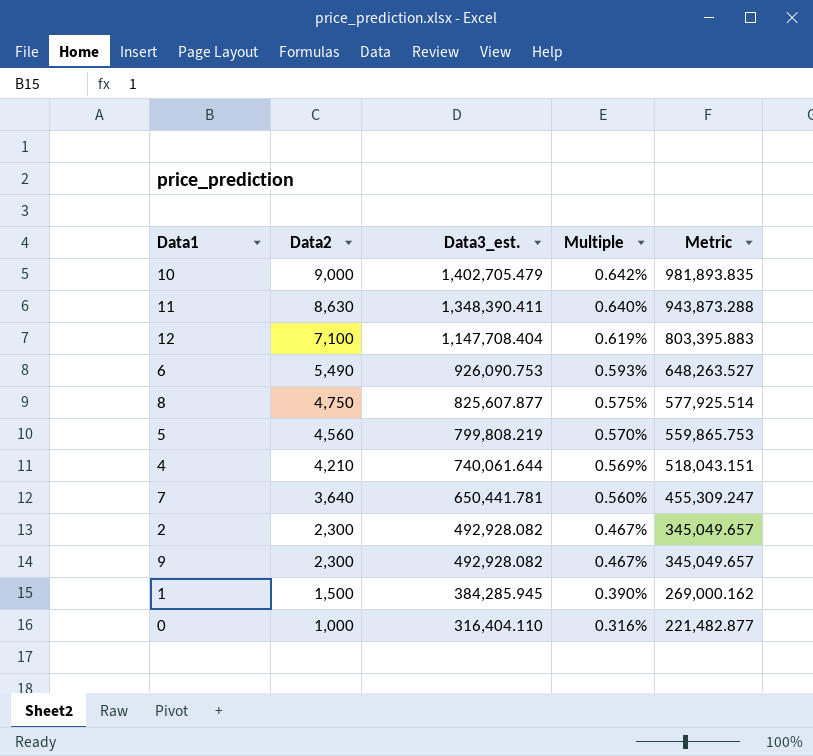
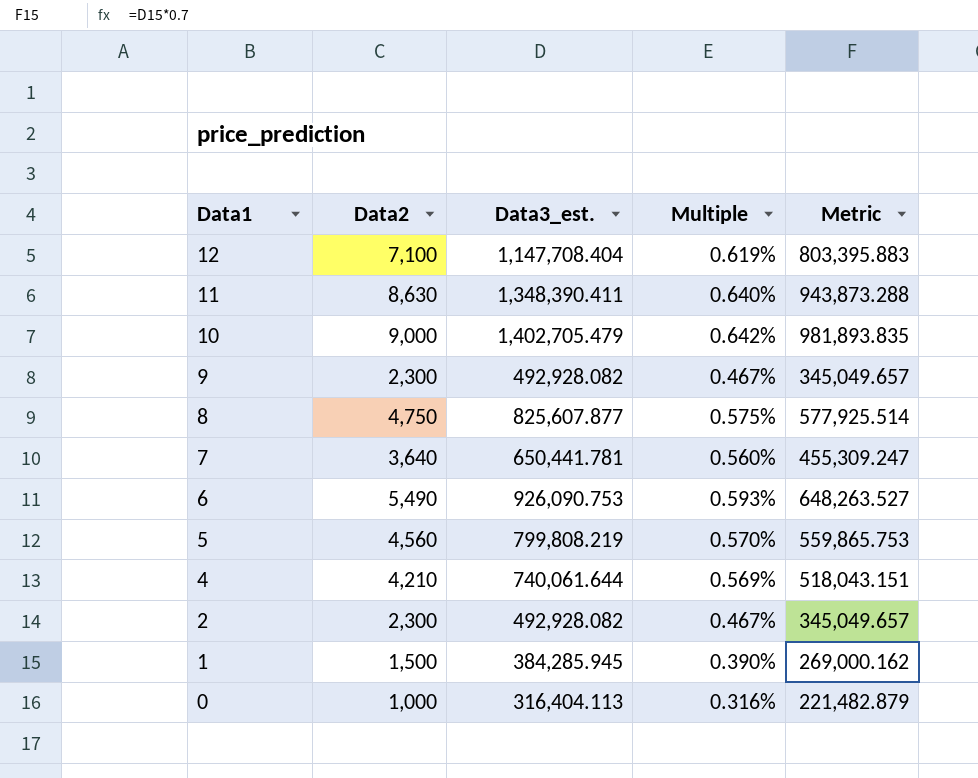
row order: Data2 descending -> Data1 descending
0 | Data3_est.: 316,404.110 -> 316,404.113
0 | Metric: 221,482.877 -> 221,482.879

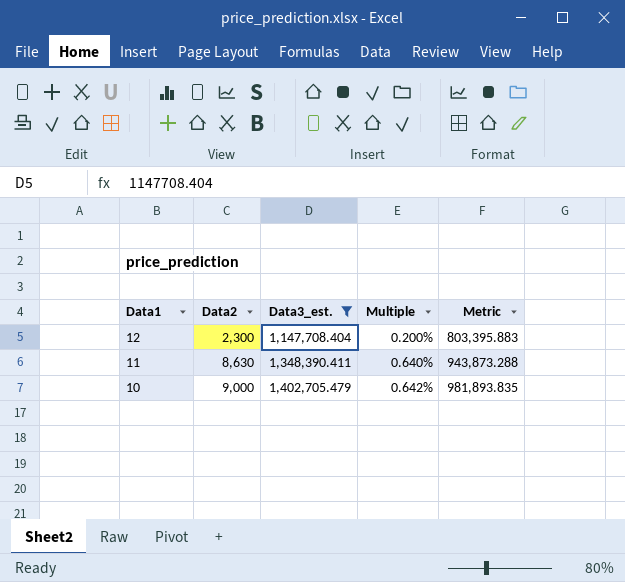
filter: none -> Data3_est. >= 1,147,708.404
12 | Data2: 7,100 -> 2,300
12 | Multiple: 0.619% -> 0.200%

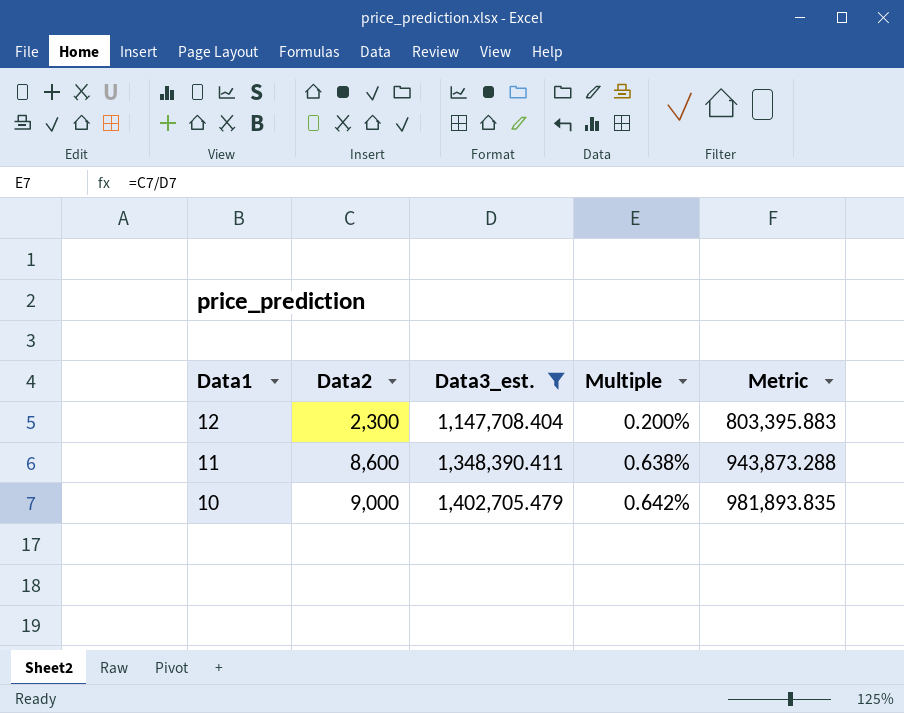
11 | Data2: 8,630 -> 8,600
11 | Multiple: 0.640% -> 0.638%

